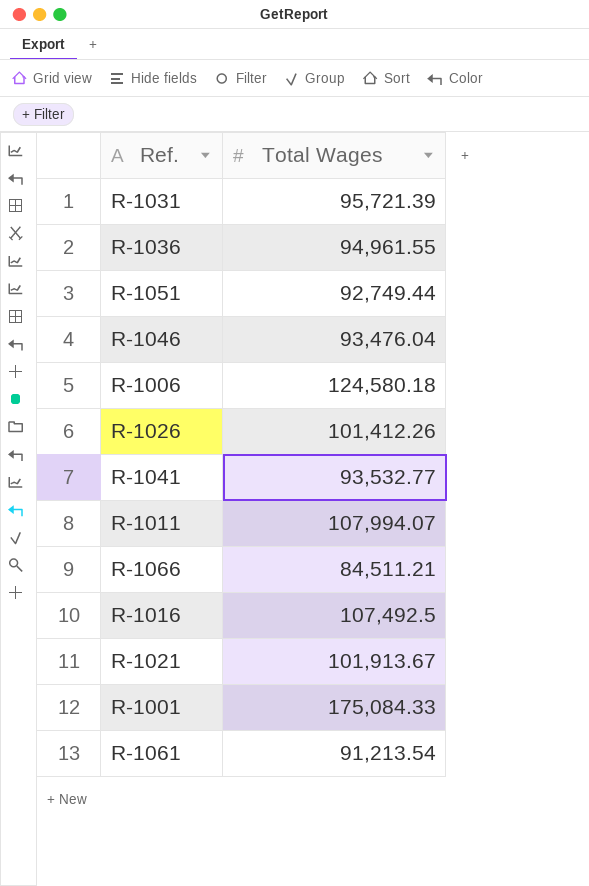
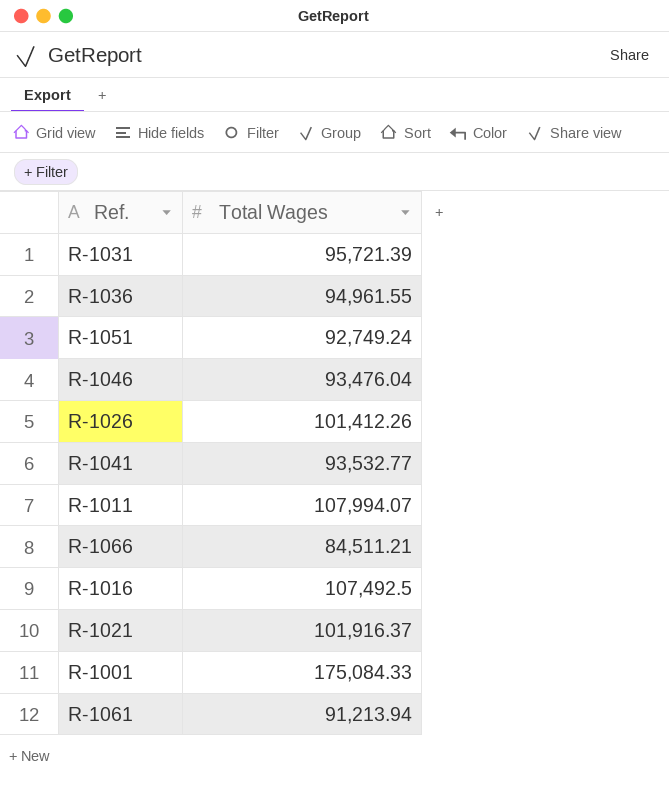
row R-1006: 124,580.18 -> none
R-1051 | Total Wages: 92,749.44 -> 92,749.24
R-1021 | Total Wages: 101,913.67 -> 101,916.37
R-1061 | Total Wages: 91,213.54 -> 91,213.94

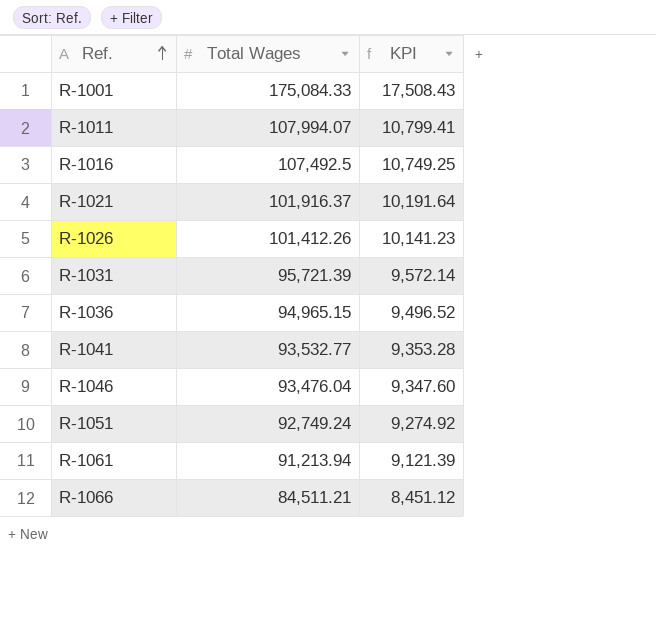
row order: none -> Ref. ascending
column KPI | formula: none -> [Total Wages] * 0.1
R-1036 | Total Wages: 94,961.55 -> 94,965.15

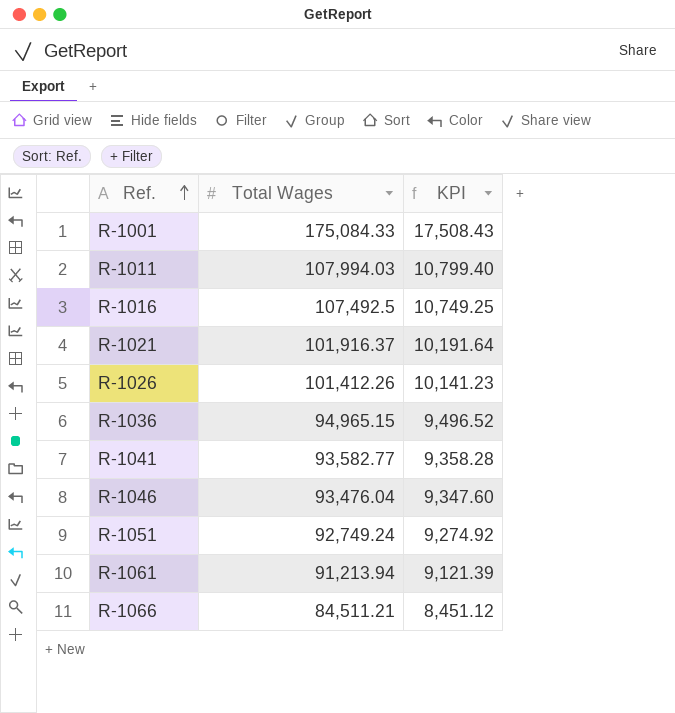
row R-1031: 95,721.39 | 9,572.14 -> none
R-1011 | Total Wages: 107,994.07 -> 107,994.03
R-1011 | KPI: 10,799.41 -> 10,799.40
R-1041 | Total Wages: 93,532.77 -> 93,582.77
R-1041 | KPI: 9,353.28 -> 9,358.28

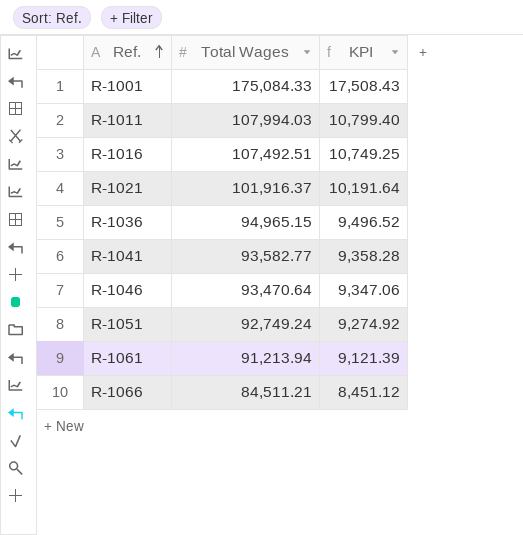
row R-1026: 101,412.26 | 10,141.23 -> none
R-1016 | Total Wages: 107,492.5 -> 107,492.51
R-1046 | Total Wages: 93,476.04 -> 93,470.64
R-1046 | KPI: 9,347.60 -> 9,347.06

